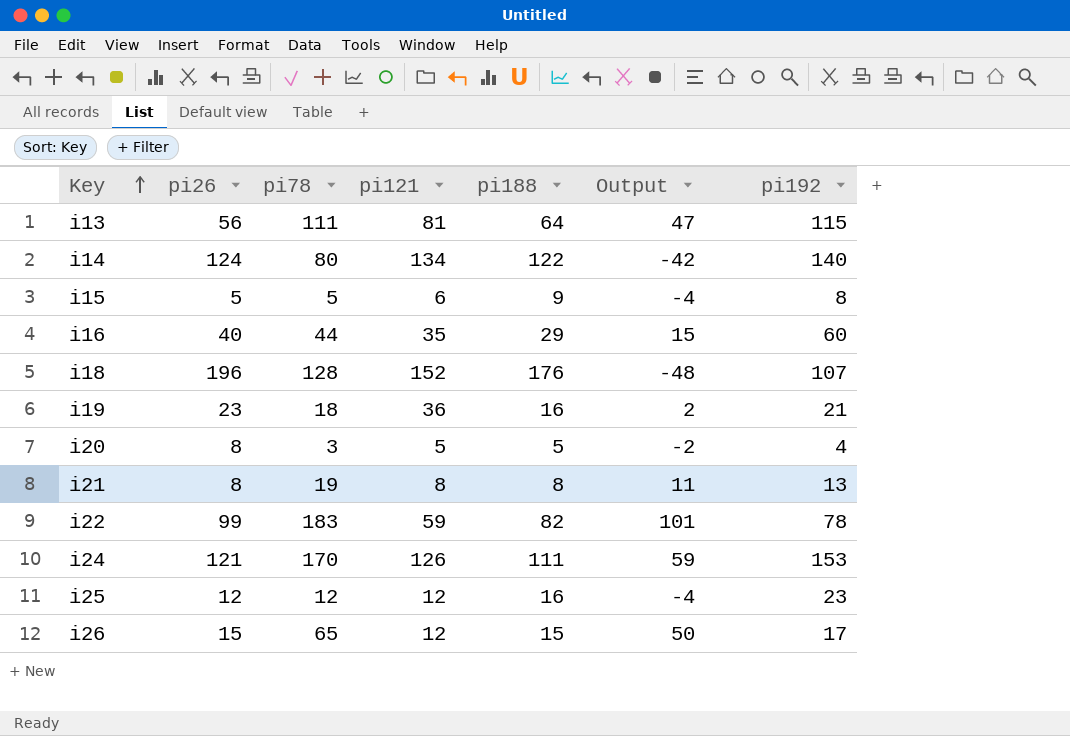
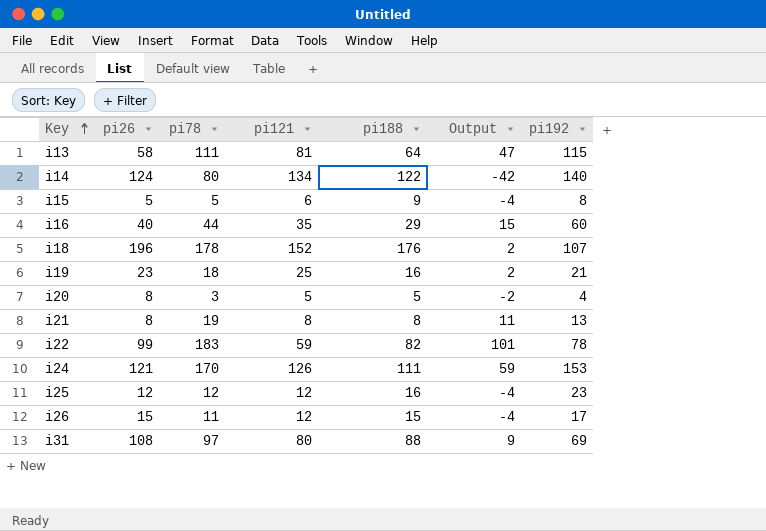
i13 | pi26: 56 -> 58
i18 | pi78: 128 -> 178
i18 | Output: -48 -> 2
i19 | pi121: 36 -> 25
i26 | pi78: 65 -> 11
i26 | Output: 50 -> -4
row i31: none -> 108 | 97 | 80 | 88 | 9 | 69

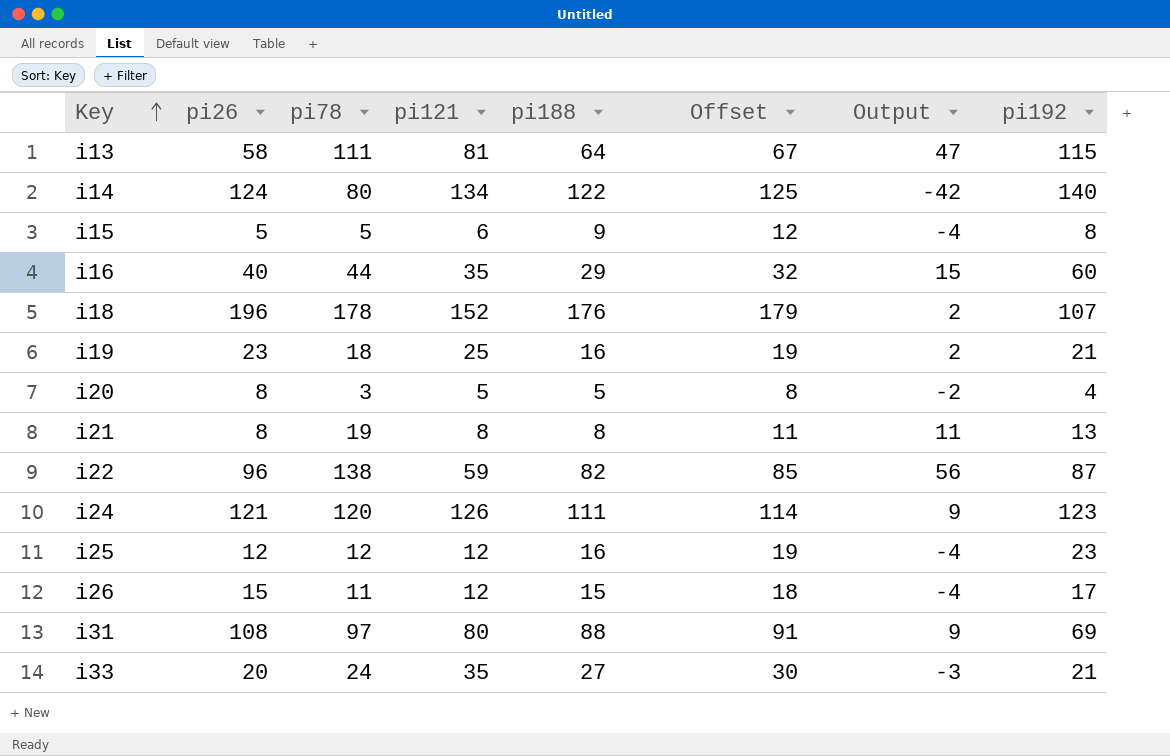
column Offset | formula: none -> [pi188] + 3
i22 | pi26: 99 -> 96
i22 | pi78: 183 -> 138
i22 | Output: 101 -> 56
i22 | pi192: 78 -> 87
i24 | pi78: 170 -> 120
i24 | Output: 59 -> 9
i24 | pi192: 153 -> 123
row i33: none -> 20 | 24 | 35 | 27 | 30 | -3 | 21

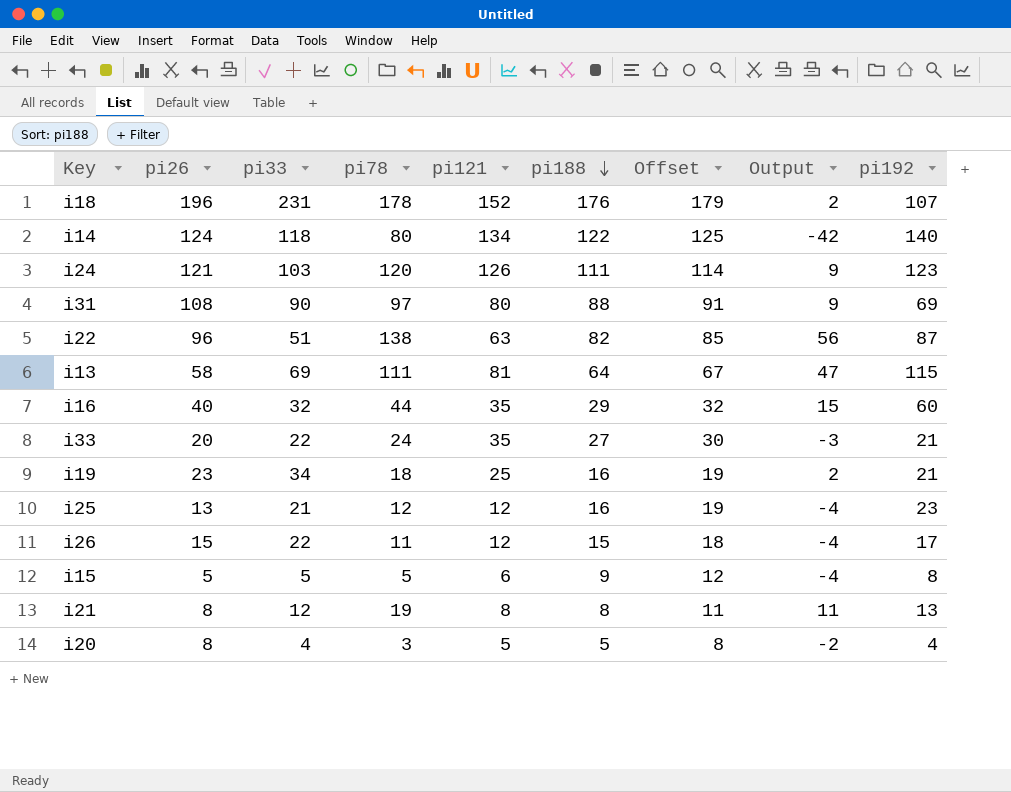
row order: Key ascending -> pi188 descending
column pi33 | position: none -> 3
i22 | pi121: 59 -> 63
i25 | pi26: 12 -> 13

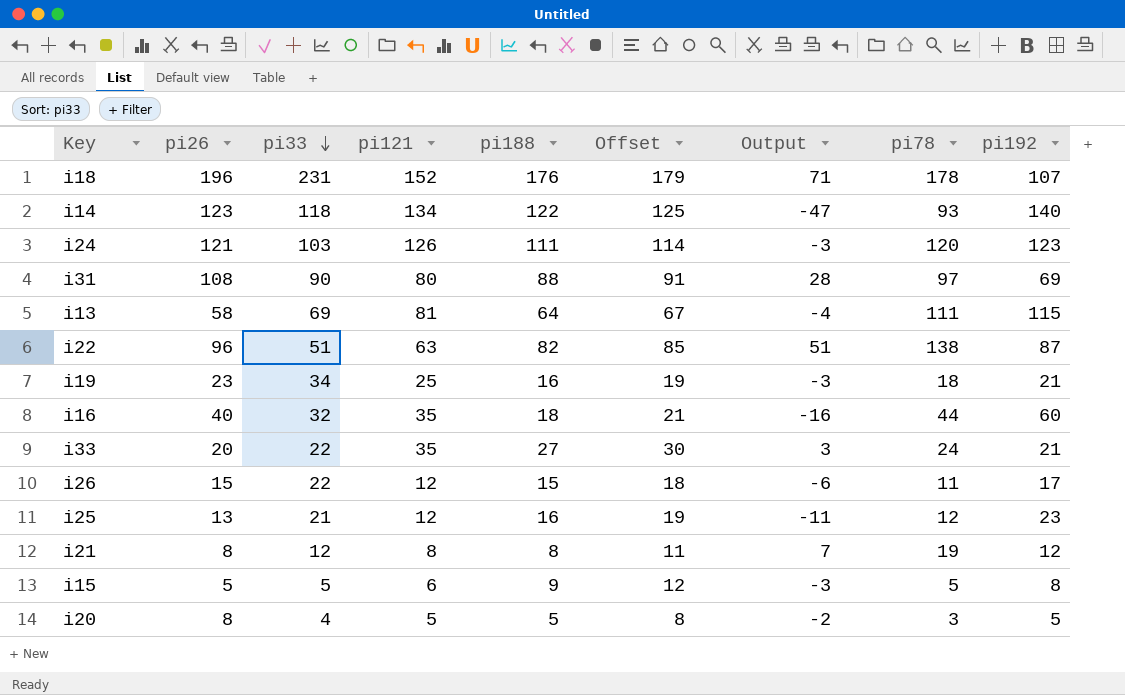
row order: pi188 descending -> pi33 descending
column Output | formula: [pi78] - [pi188] -> [pi78] - [pi192]
column pi78 | position: 4 -> 8
i14 | pi26: 124 -> 123
i14 | pi78: 80 -> 93
i16 | pi188: 29 -> 18
i16 | Offset: 32 -> 21
i21 | pi192: 13 -> 12
i20 | pi192: 4 -> 5

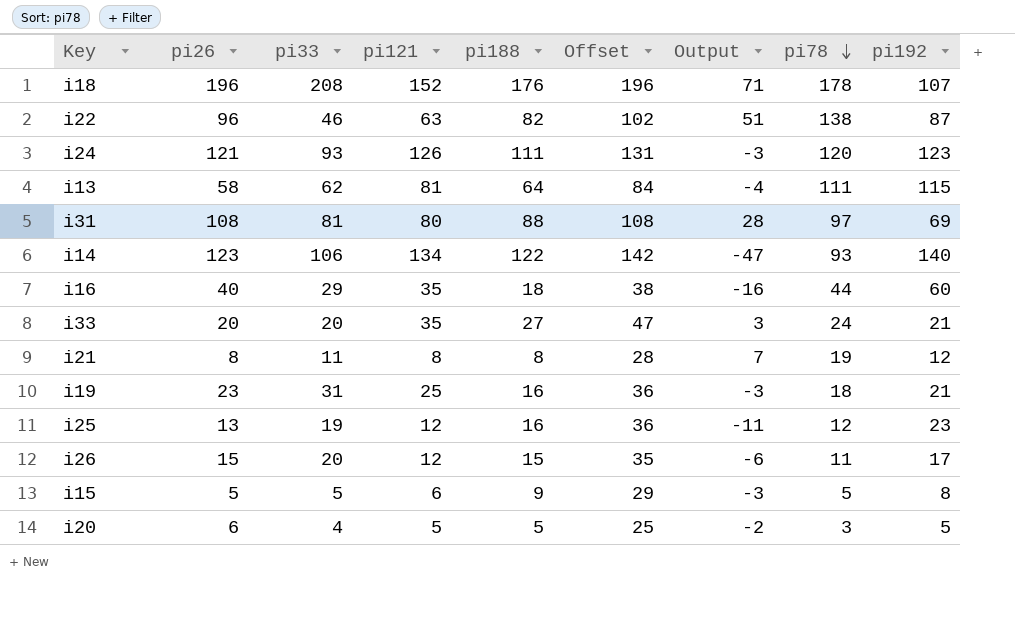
row order: pi33 descending -> pi78 descending
column Offset | formula: [pi188] + 3 -> [pi188] + 20
i18 | pi33: 231 -> 208
i22 | pi33: 51 -> 46
i24 | pi33: 103 -> 93
i13 | pi33: 69 -> 62
i31 | pi33: 90 -> 81
i14 | pi33: 118 -> 106
i16 | pi33: 32 -> 29
i33 | pi33: 22 -> 20
i21 | pi33: 12 -> 11
i19 | pi33: 34 -> 31
i25 | pi33: 21 -> 19
i26 | pi33: 22 -> 20
i20 | pi26: 8 -> 6

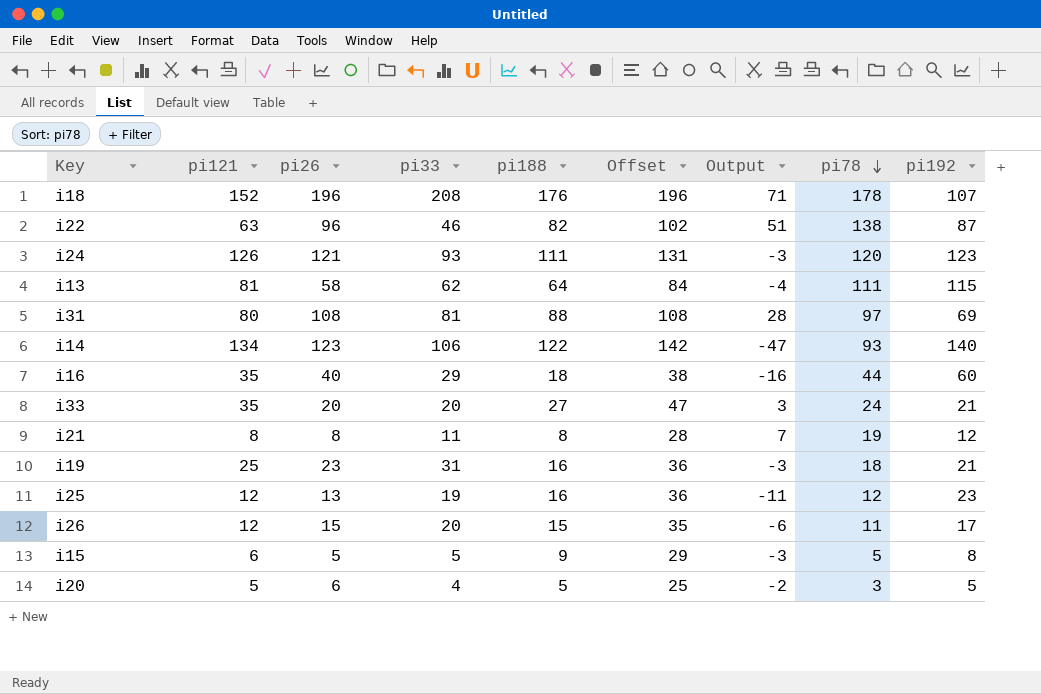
column pi121 | position: 4 -> 2

